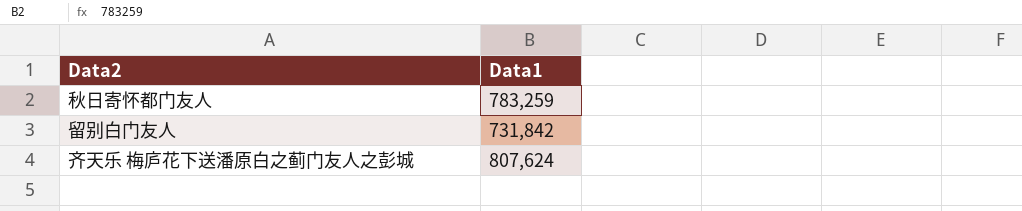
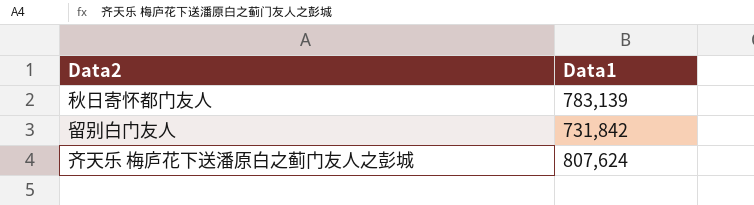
秋日寄怀都门友人 | Data1: 783,259 -> 783,139

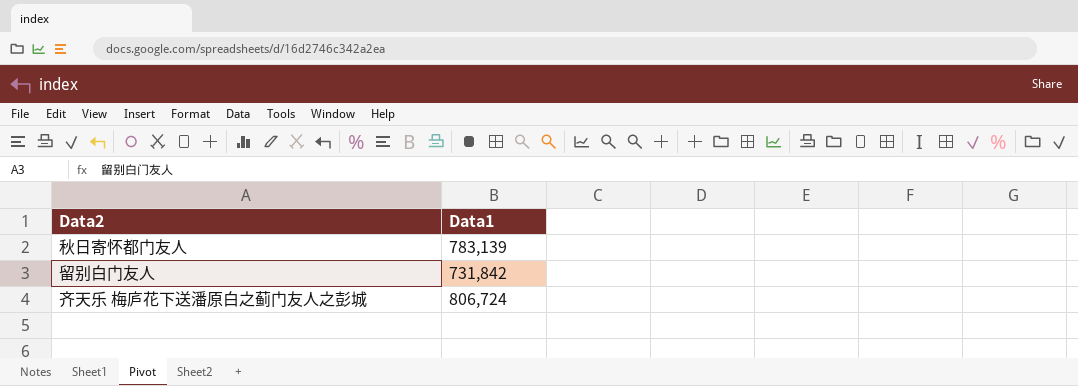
齐天乐 梅庐花下送潘原白之蓟门友人之彭城 | Data1: 807,624 -> 806,724

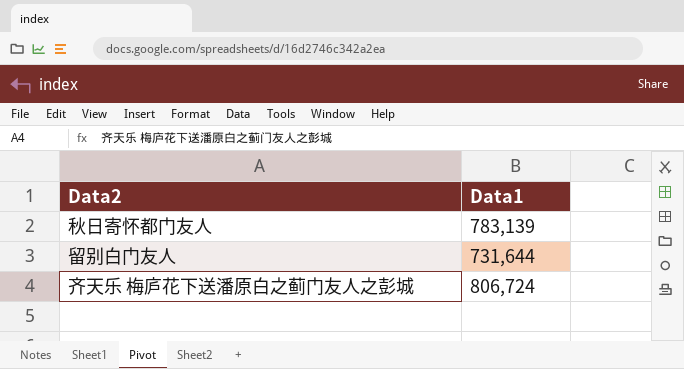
留别白门友人 | Data1: 731,842 -> 731,644

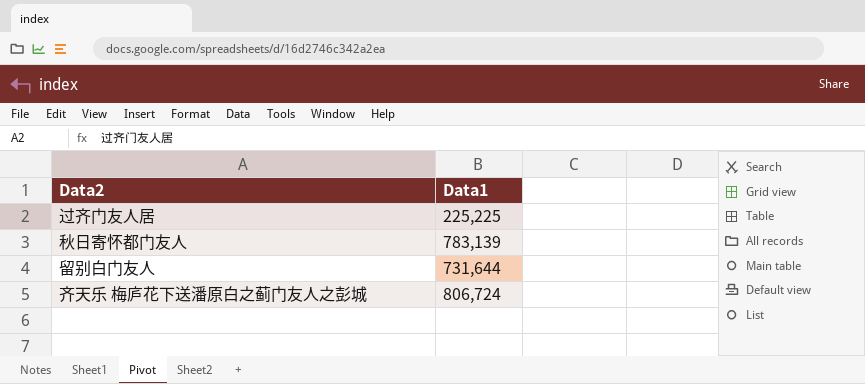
row 过齐门友人居: none -> 225,225

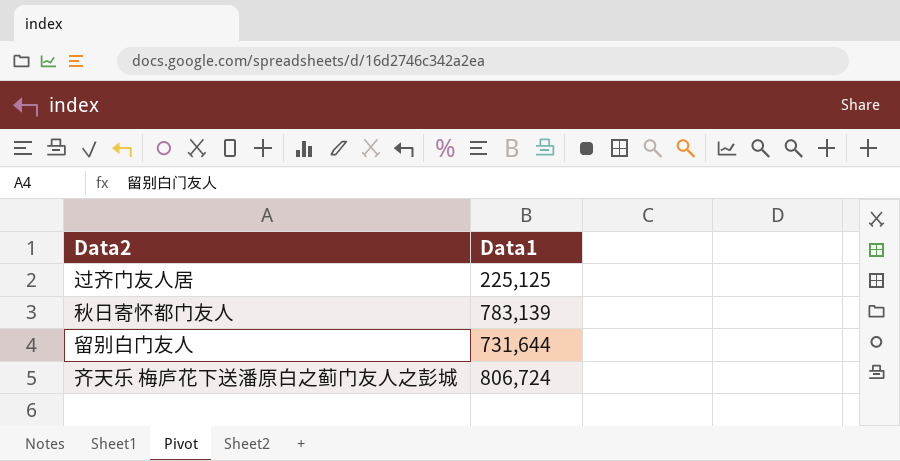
过齐门友人居 | Data1: 225,225 -> 225,125

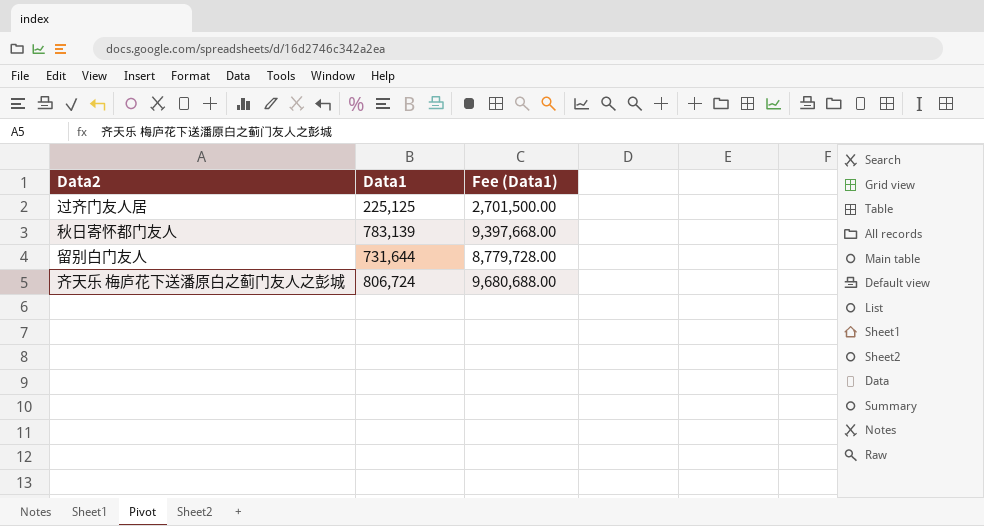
column Fee (Data1) | formula: none -> [Data1] * 12

